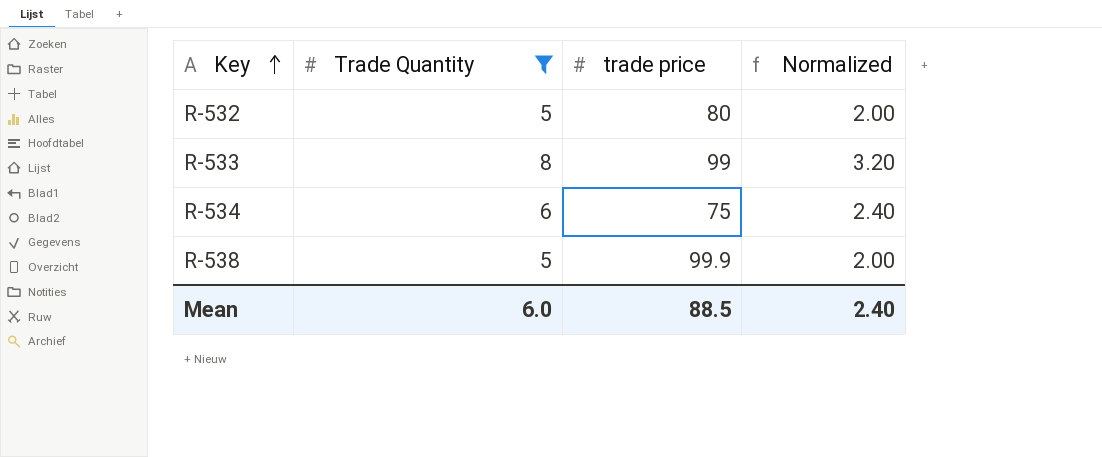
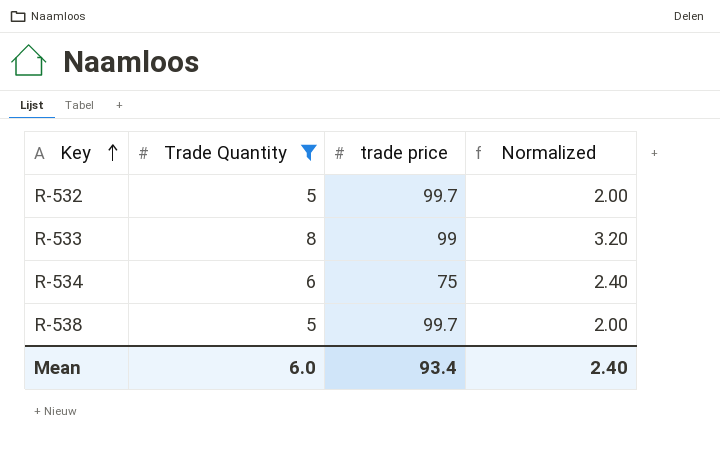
R-532 | trade price: 80 -> 99.7
R-538 | trade price: 99.9 -> 99.7
Mean | trade price: 88.5 -> 93.4

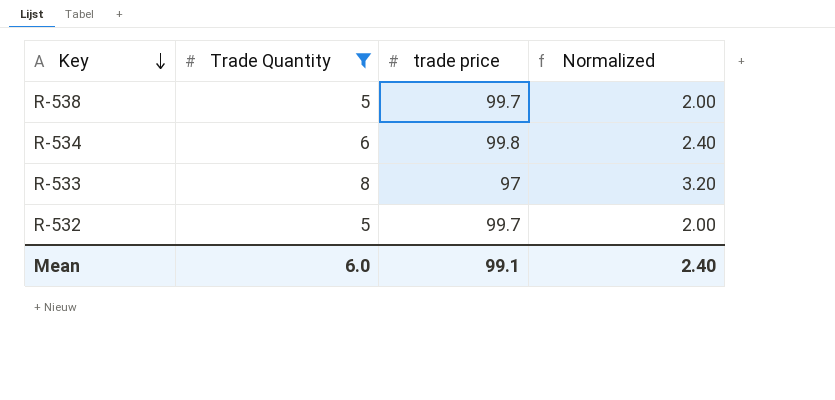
row order: Key ascending -> Key descending
R-534 | trade price: 75 -> 99.8
R-533 | trade price: 99 -> 97
Mean | trade price: 93.4 -> 99.1

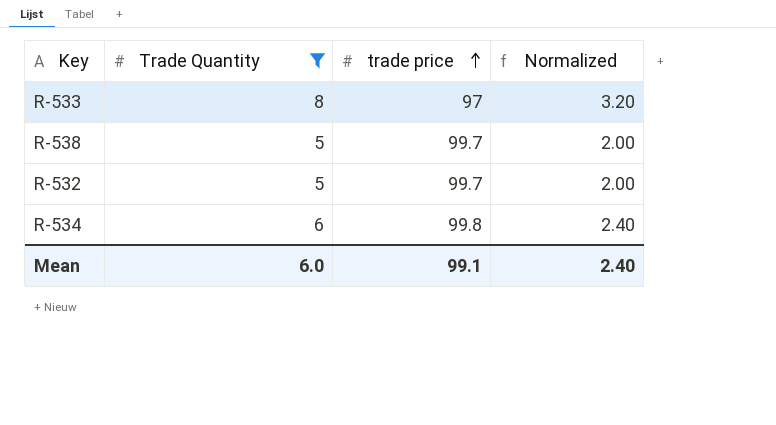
row order: Key descending -> trade price ascending

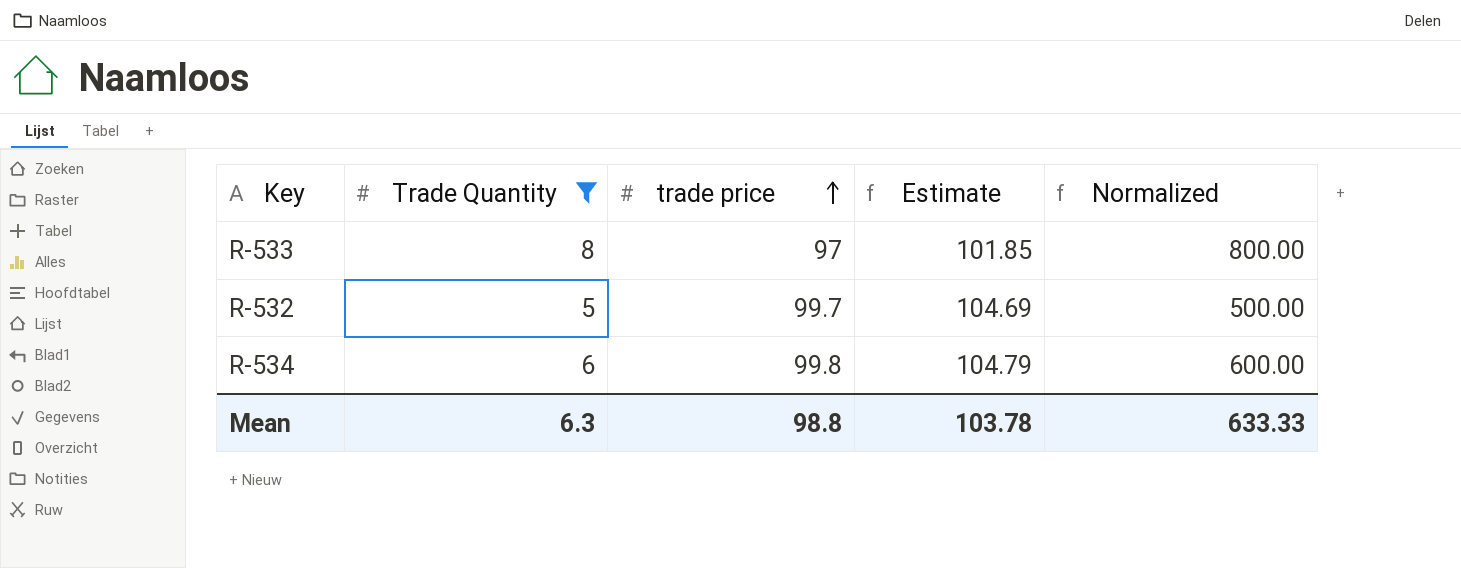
column Estimate | formula: none -> [trade price] * 1.05
column Normalized | formula: [Trade Quantity] * 0.4 -> [Trade Quantity] * 100
row R-538: 5 | 99.7 | 2.00 -> none
Mean | Trade Quantity: 6.0 -> 6.3
Mean | trade price: 99.1 -> 98.8
Mean | Normalized: 2.40 -> 633.33

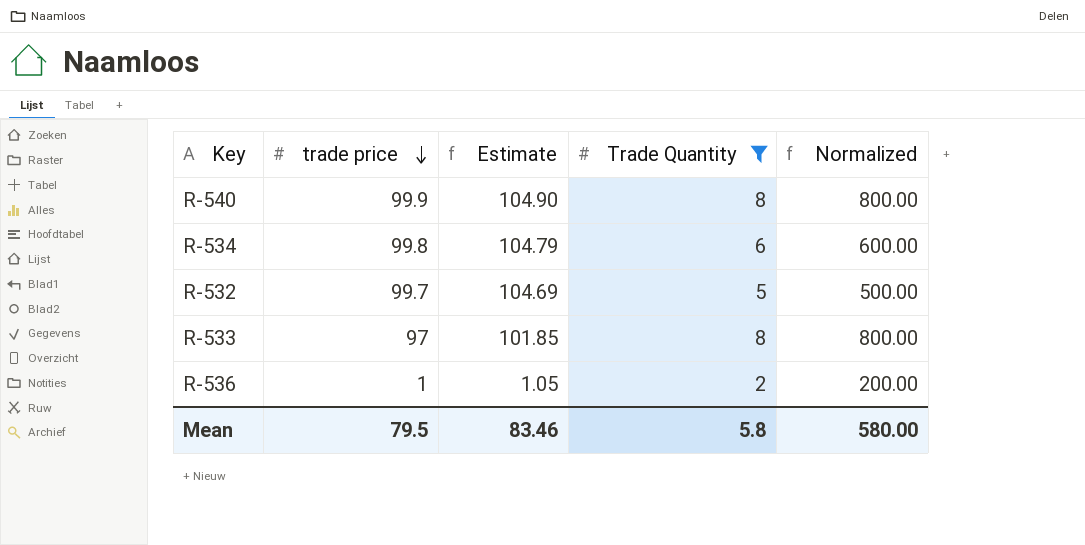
row order: trade price ascending -> trade price descending
column Trade Quantity | position: 2 -> 4
row R-540: none -> 99.9 | 104.90 | 8 | 800.00
row R-536: none -> 1 | 1.05 | 2 | 200.00
Mean | trade price: 98.8 -> 79.5
Mean | Estimate: 103.78 -> 83.46
Mean | Trade Quantity: 6.3 -> 5.8
Mean | Normalized: 633.33 -> 580.00

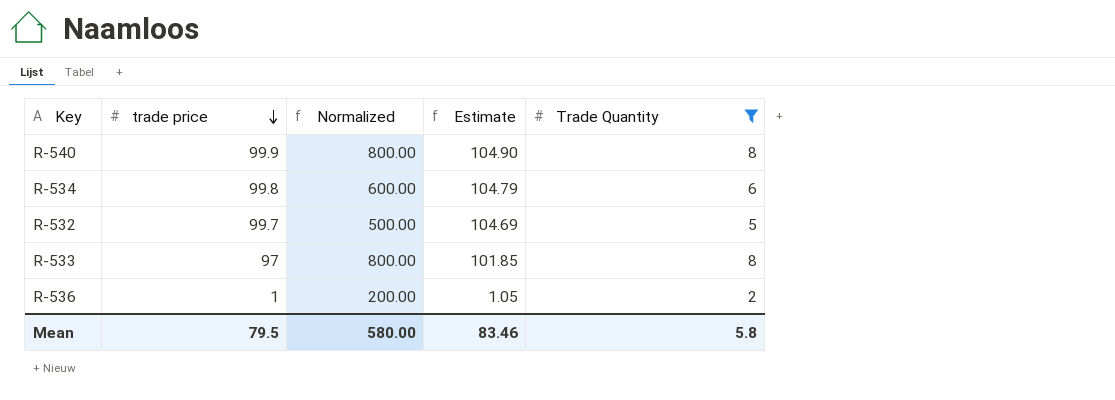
column Normalized | position: 5 -> 3

